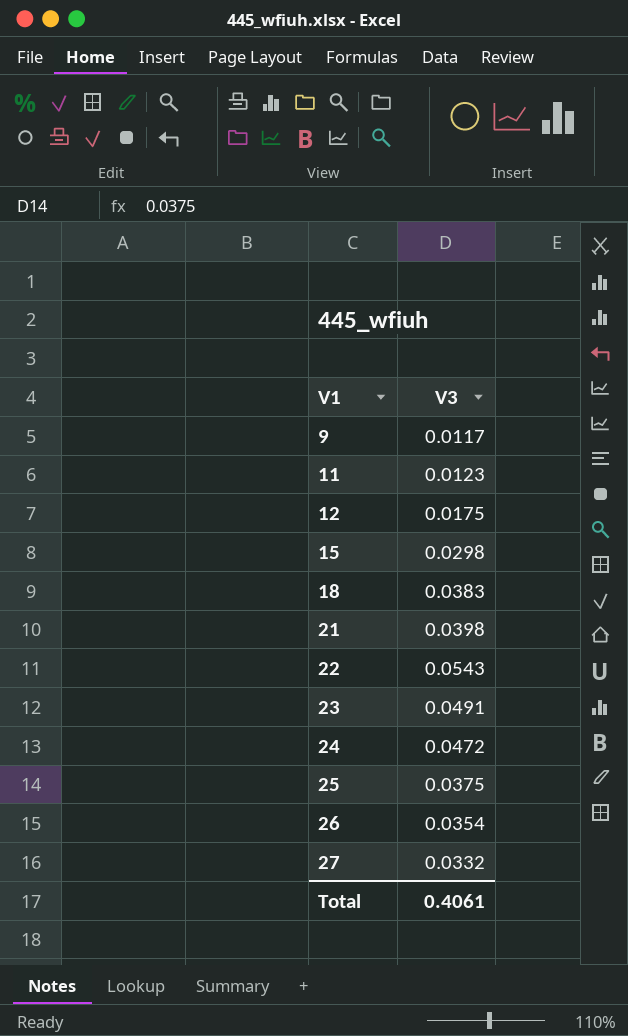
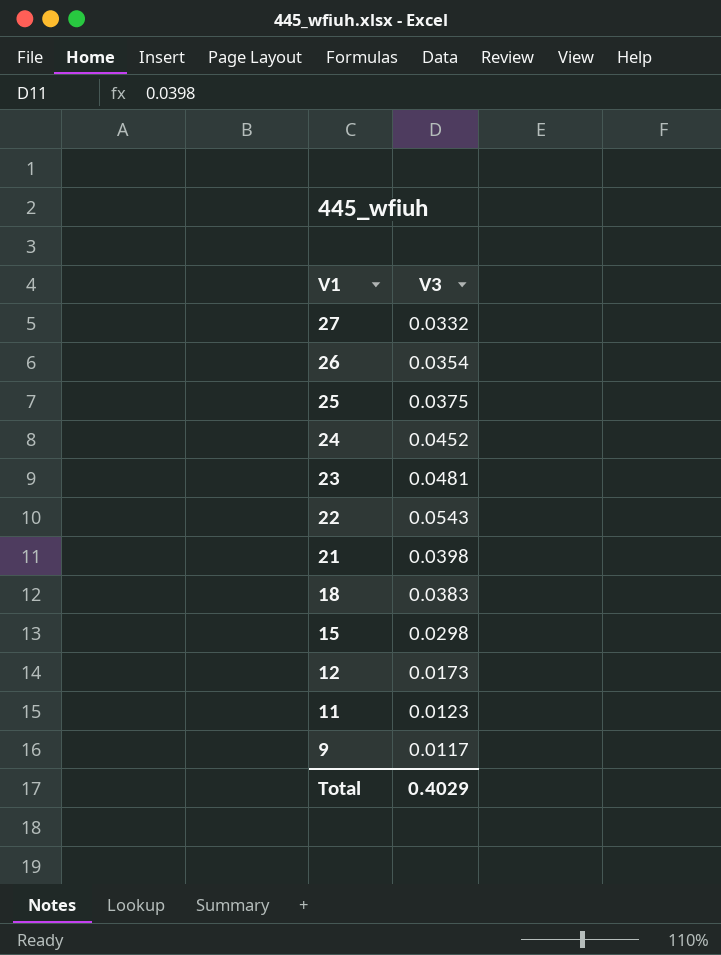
row order: V1 ascending -> V1 descending
24 | V3: 0.0472 -> 0.0452
23 | V3: 0.0491 -> 0.0481
12 | V3: 0.0175 -> 0.0173
Total | V3: 0.4061 -> 0.4029

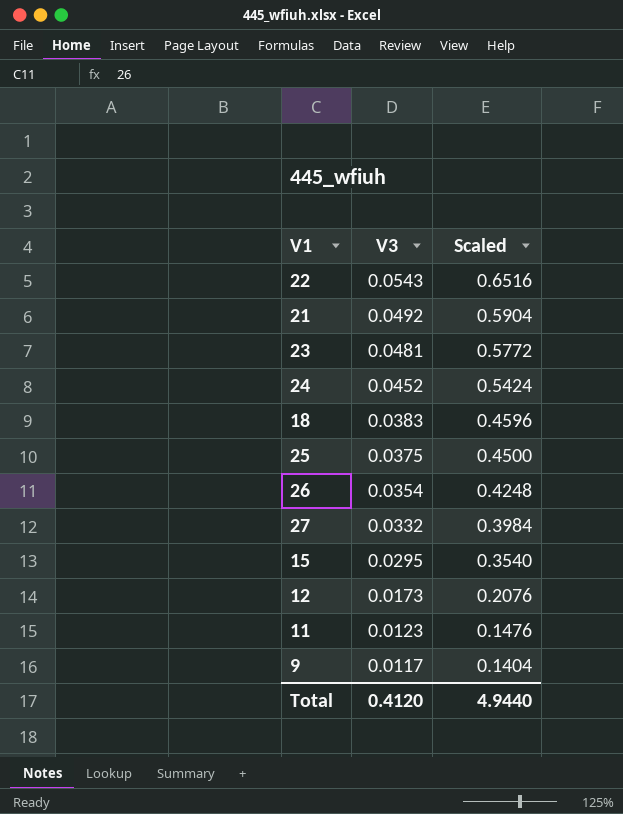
row order: V1 descending -> V3 descending
column Scaled | formula: none -> [V3] * 12
21 | V3: 0.0398 -> 0.0492
15 | V3: 0.0298 -> 0.0295
Total | V3: 0.4029 -> 0.4120

